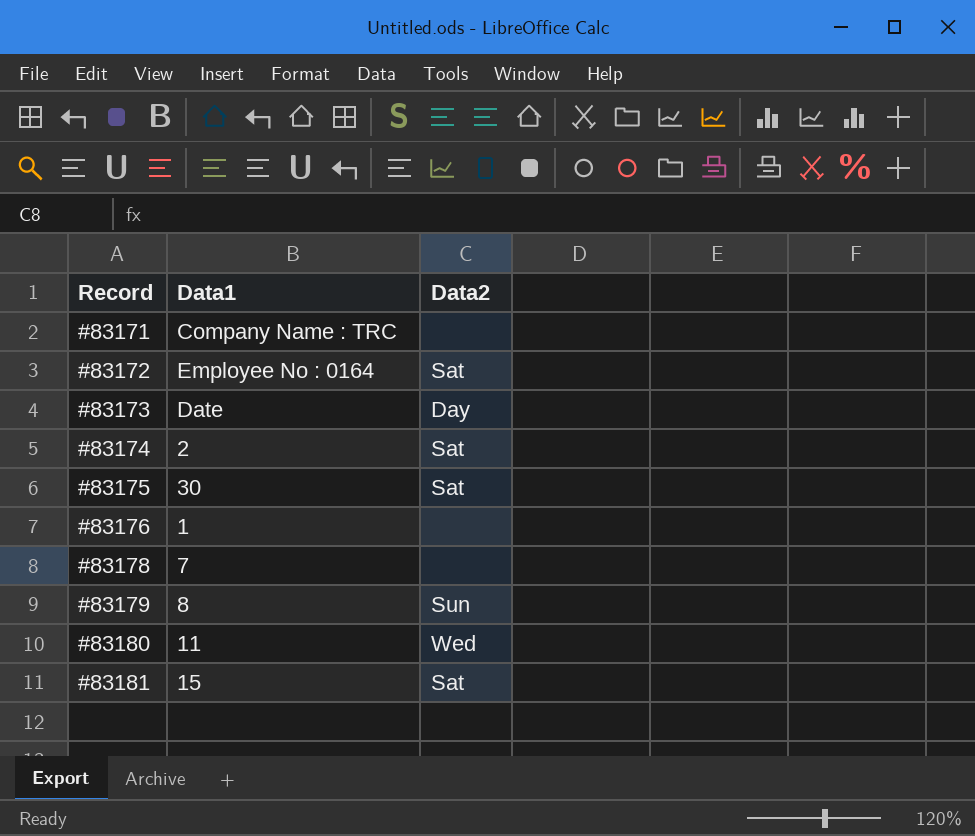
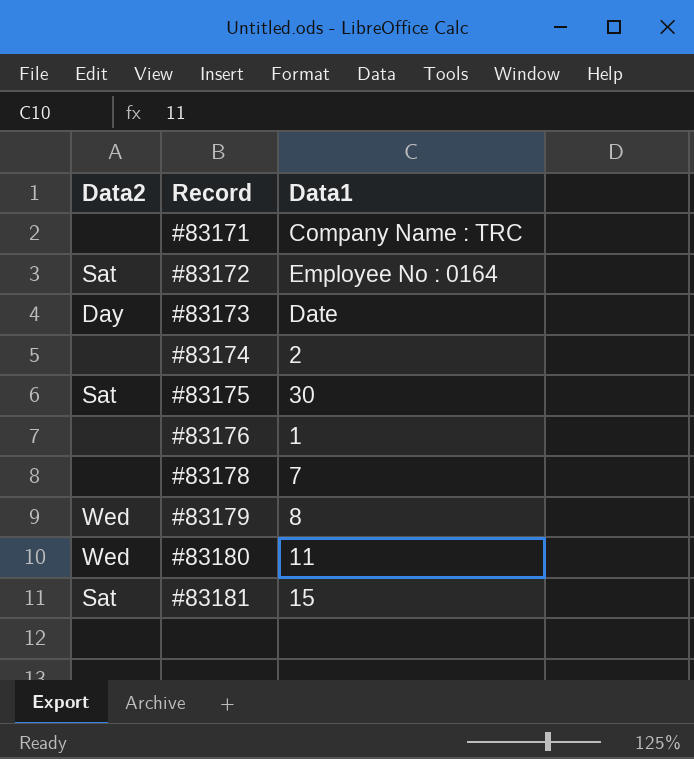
column Data2 | position: 3 -> 1
#83174 | Data2: Sat -> none
#83179 | Data2: Sun -> Wed

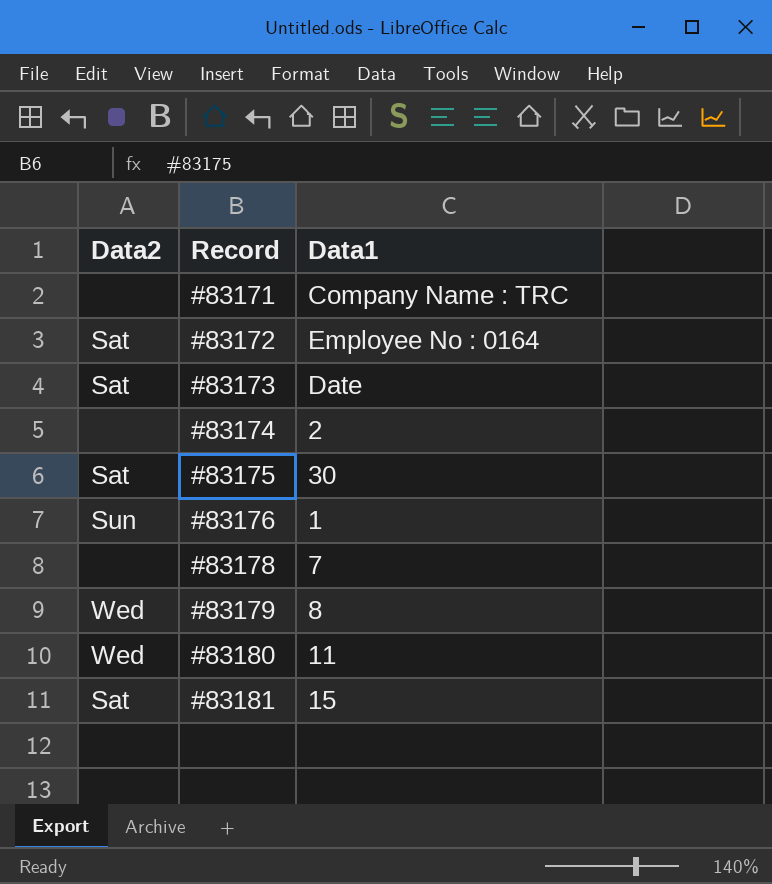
#83173 | Data2: Day -> Sat
#83176 | Data2: none -> Sun

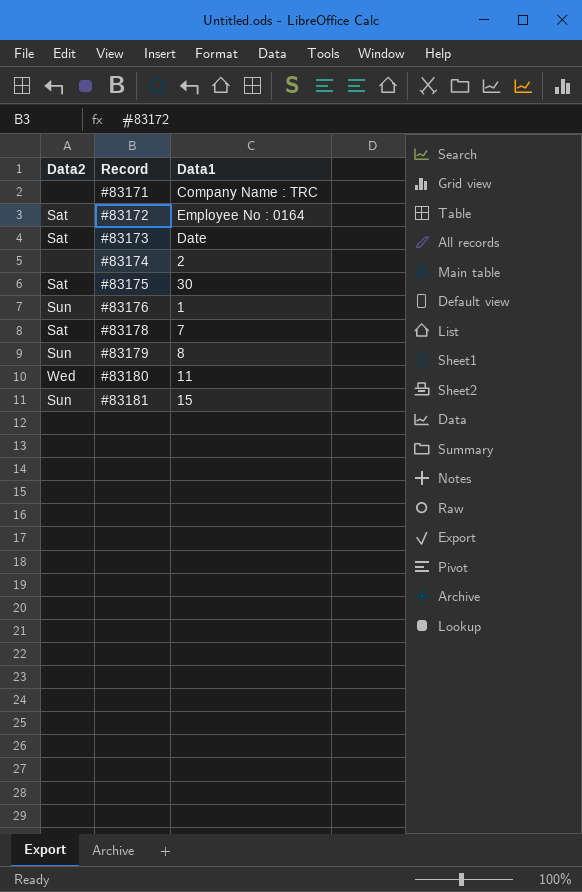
#83178 | Data2: none -> Sat
#83179 | Data2: Wed -> Sun
#83181 | Data2: Sat -> Sun

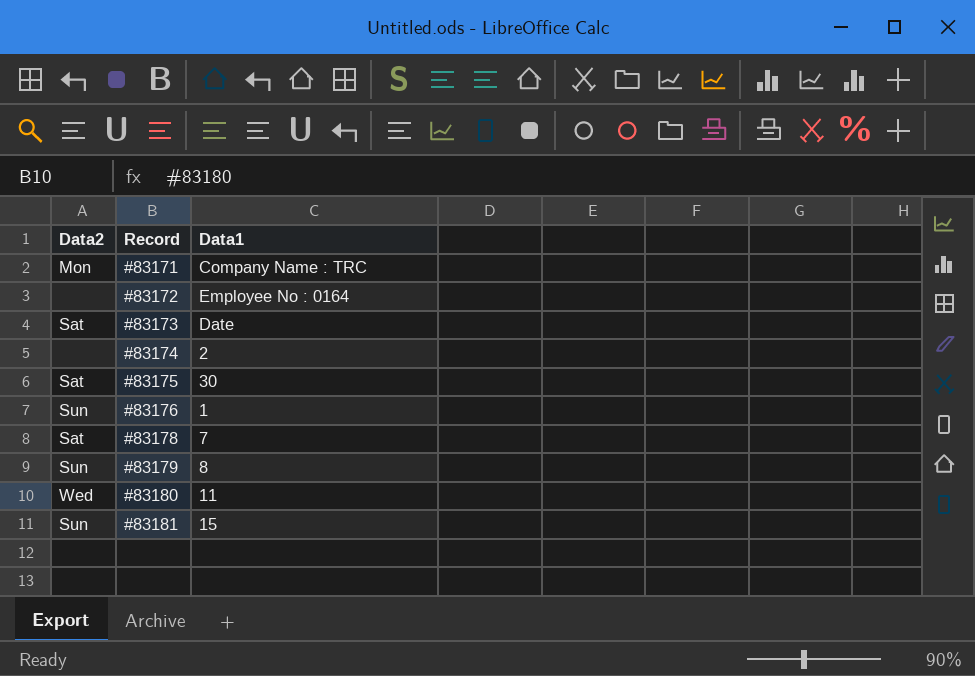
#83171 | Data2: none -> Mon
#83172 | Data2: Sat -> none

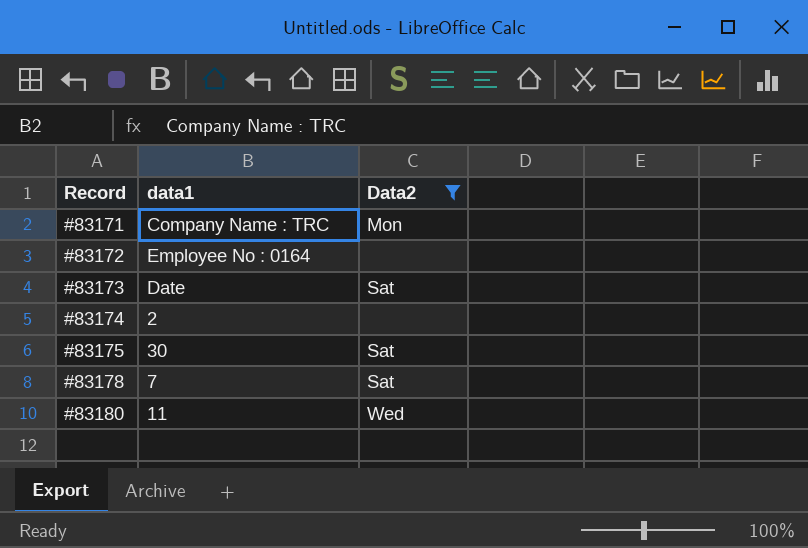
filter: none -> Data2 != Sun
column name: Data1 -> data1
column Data2 | position: 1 -> 3

